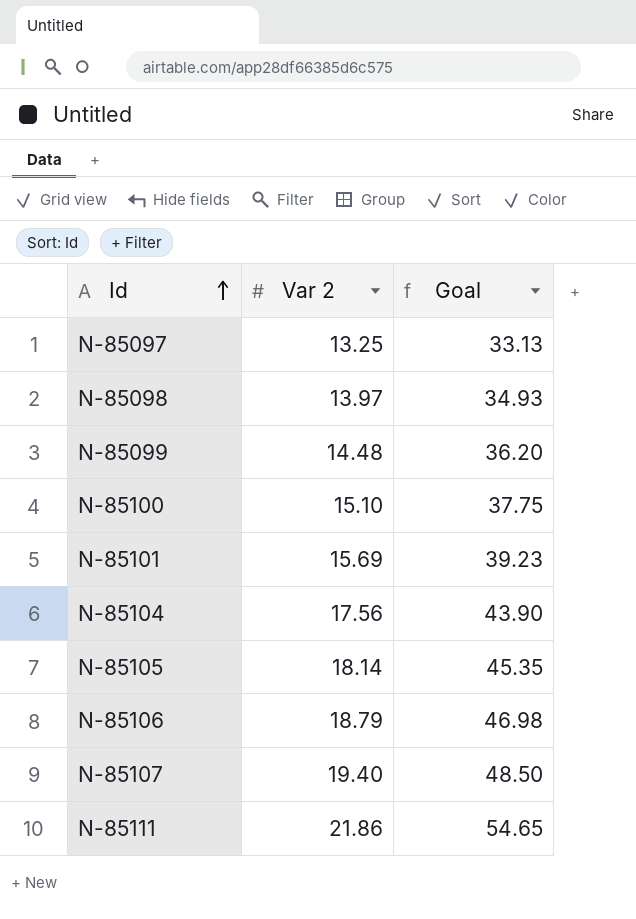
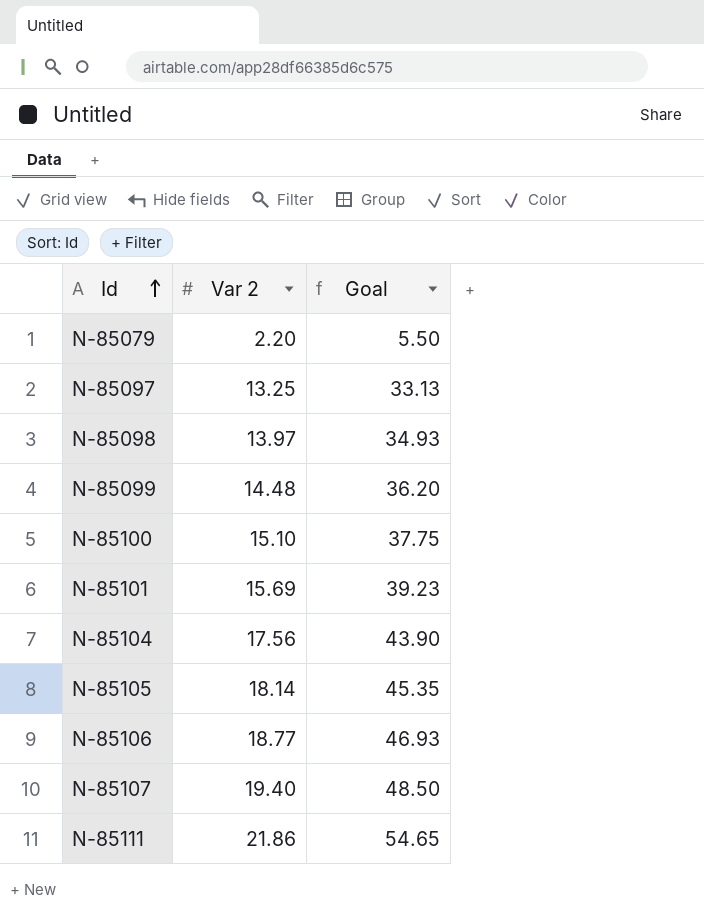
row N-85079: none -> 2.20 | 5.50
N-85106 | Var 2: 18.79 -> 18.77
N-85106 | Goal: 46.98 -> 46.93

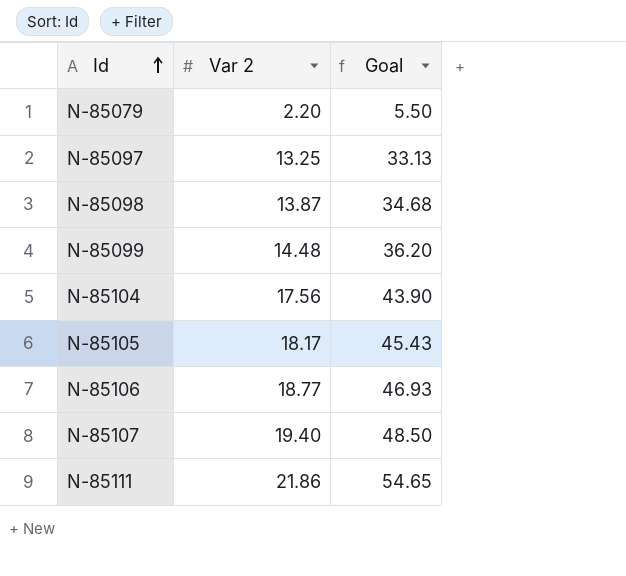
row N-85100: 15.10 | 37.75 -> none
row N-85101: 15.69 | 39.23 -> none
N-85098 | Var 2: 13.97 -> 13.87
N-85098 | Goal: 34.93 -> 34.68
N-85105 | Var 2: 18.14 -> 18.17
N-85105 | Goal: 45.35 -> 45.43

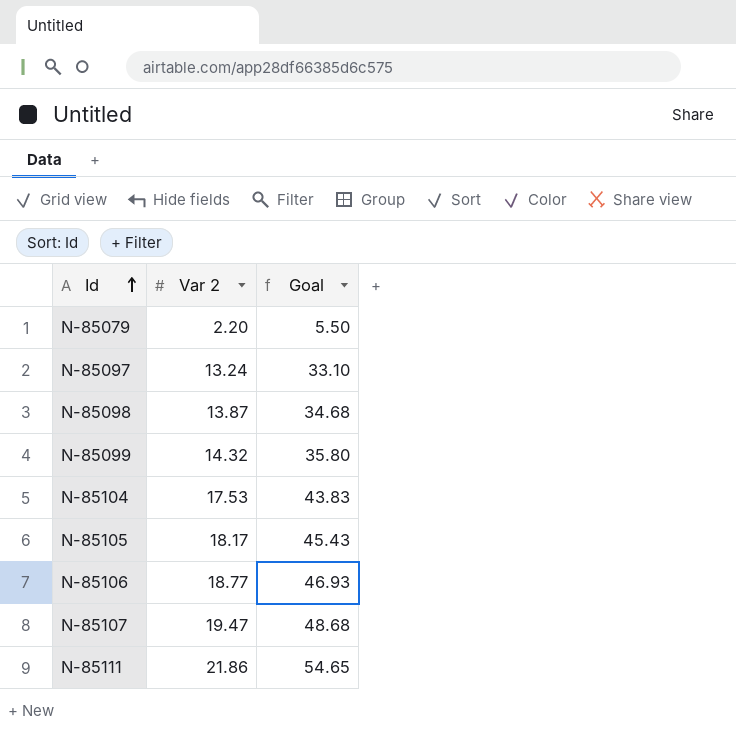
N-85097 | Var 2: 13.25 -> 13.24
N-85097 | Goal: 33.13 -> 33.10
N-85099 | Var 2: 14.48 -> 14.32
N-85099 | Goal: 36.20 -> 35.80
N-85104 | Var 2: 17.56 -> 17.53
N-85104 | Goal: 43.90 -> 43.83
N-85107 | Var 2: 19.40 -> 19.47
N-85107 | Goal: 48.50 -> 48.68

